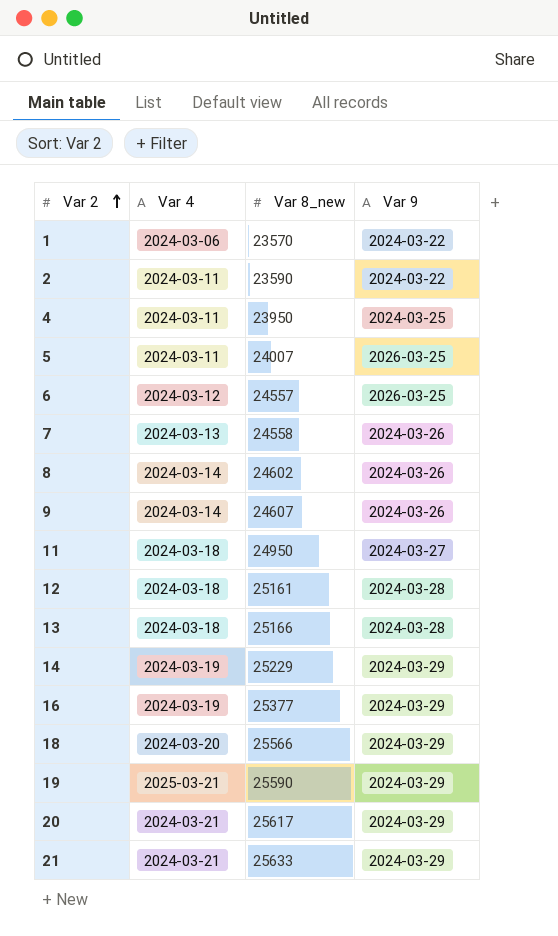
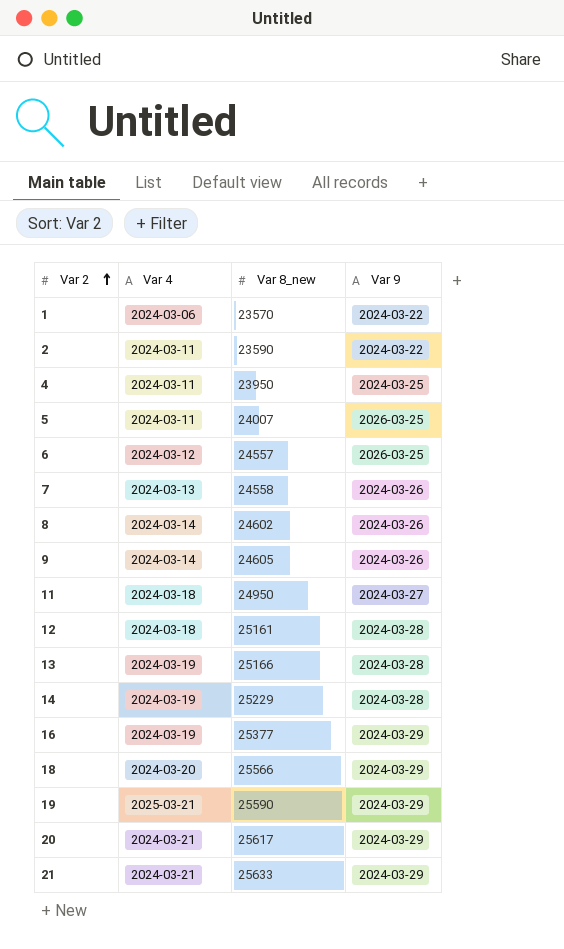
9 | Var 8_new: 24607 -> 24605
13 | Var 4: 2024-03-18 -> 2024-03-19
14 | Var 9: 2024-03-29 -> 2024-03-28

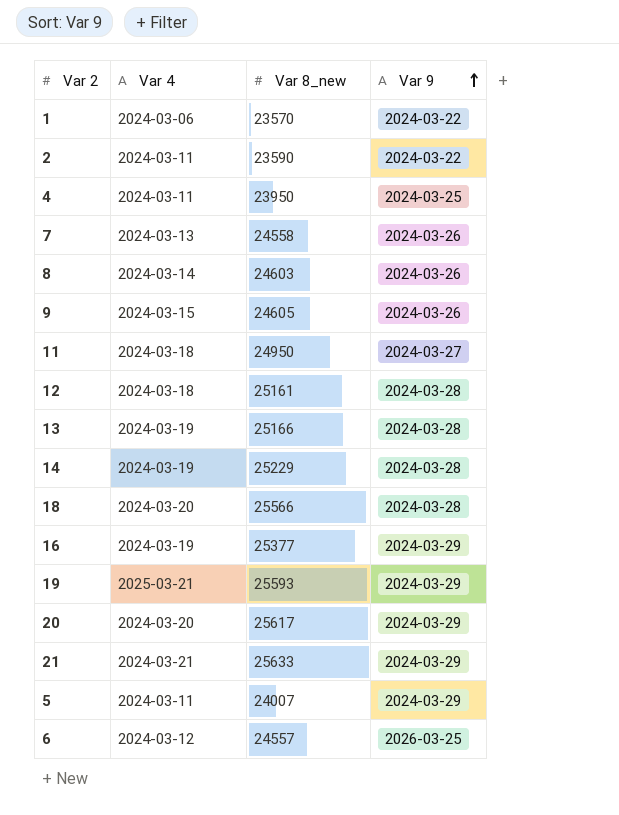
row order: Var 2 ascending -> Var 9 ascending
8 | Var 8_new: 24602 -> 24603
9 | Var 4: 2024-03-14 -> 2024-03-15
18 | Var 9: 2024-03-29 -> 2024-03-28
19 | Var 8_new: 25590 -> 25593
20 | Var 4: 2024-03-21 -> 2024-03-20
5 | Var 9: 2026-03-25 -> 2024-03-29

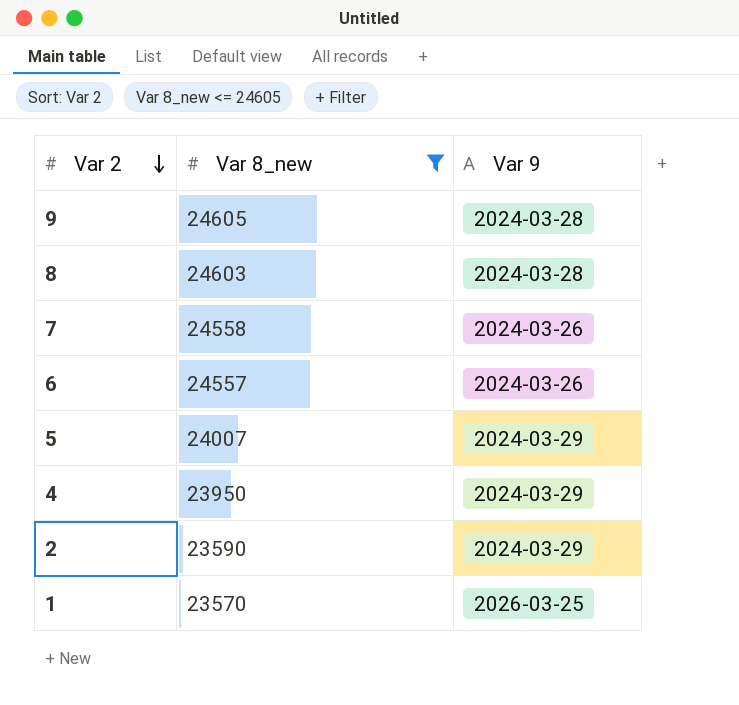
filter: none -> Var 8_new <= 24605
row order: Var 9 ascending -> Var 2 descending
column Var 4 | position: 2 -> none
9 | Var 9: 2024-03-26 -> 2024-03-28
8 | Var 9: 2024-03-26 -> 2024-03-28
6 | Var 9: 2026-03-25 -> 2024-03-26
4 | Var 9: 2024-03-25 -> 2024-03-29
2 | Var 9: 2024-03-22 -> 2024-03-29
1 | Var 9: 2024-03-22 -> 2026-03-25

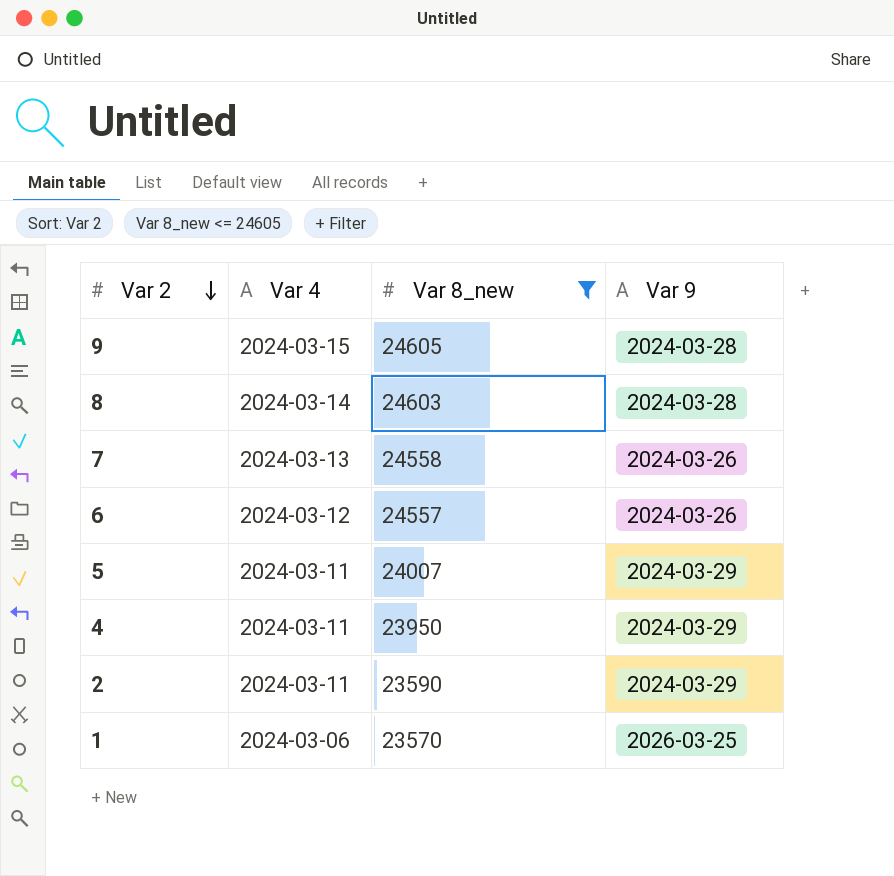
column Var 4 | position: none -> 2

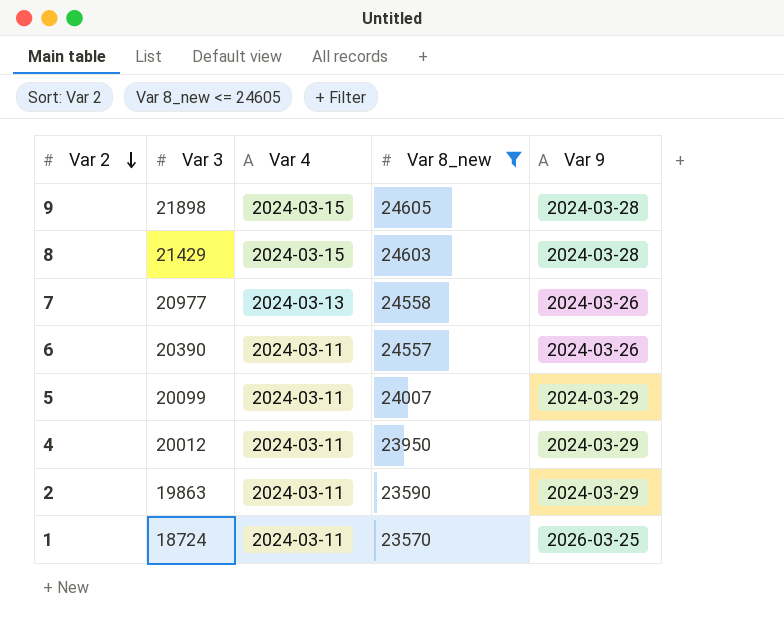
column Var 3 | position: none -> 2
8 | Var 4: 2024-03-14 -> 2024-03-15
6 | Var 4: 2024-03-12 -> 2024-03-11
1 | Var 4: 2024-03-06 -> 2024-03-11

